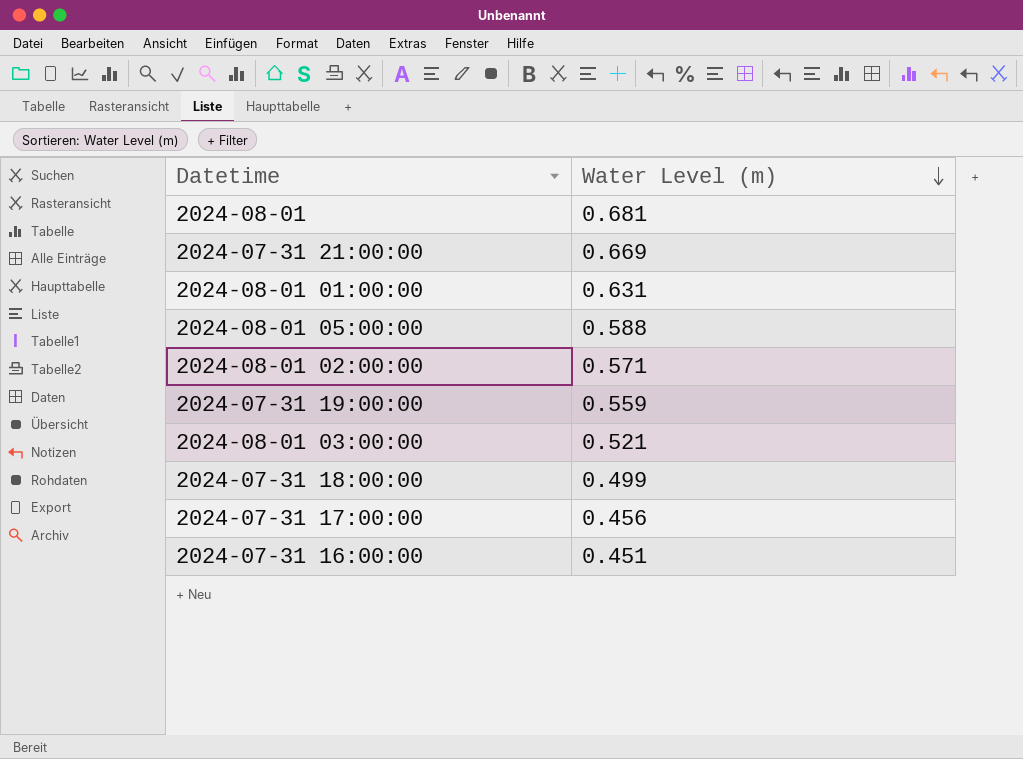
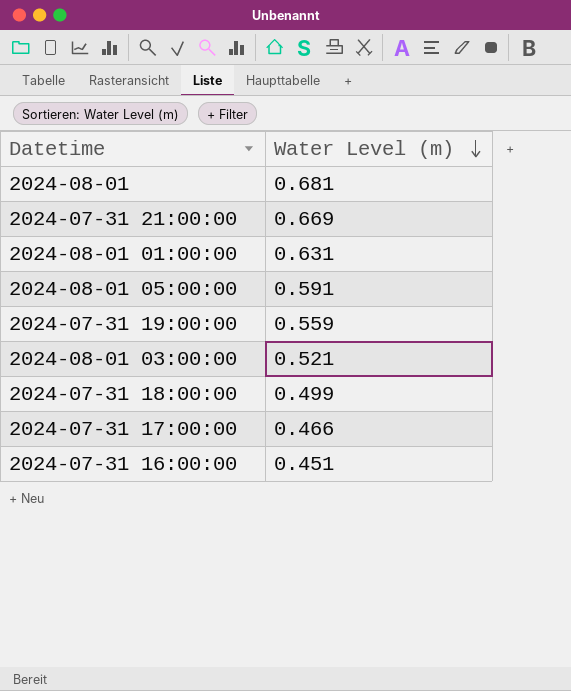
row 2024-08-01 02:00:00: 0.571 -> none
2024-08-01 05:00:00 | Water Level (m): 0.588 -> 0.591
2024-07-31 17:00:00 | Water Level (m): 0.456 -> 0.466

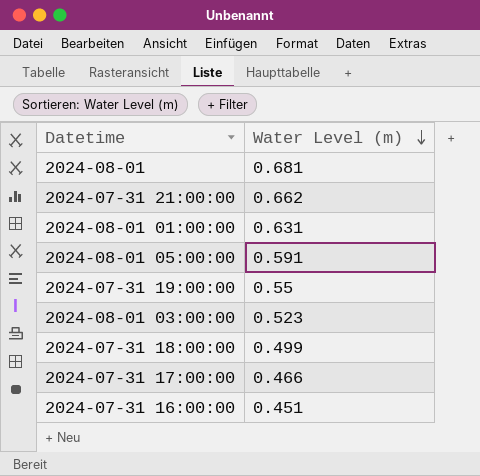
2024-07-31 21:00:00 | Water Level (m): 0.669 -> 0.662
2024-07-31 19:00:00 | Water Level (m): 0.559 -> 0.55
2024-08-01 03:00:00 | Water Level (m): 0.521 -> 0.523

